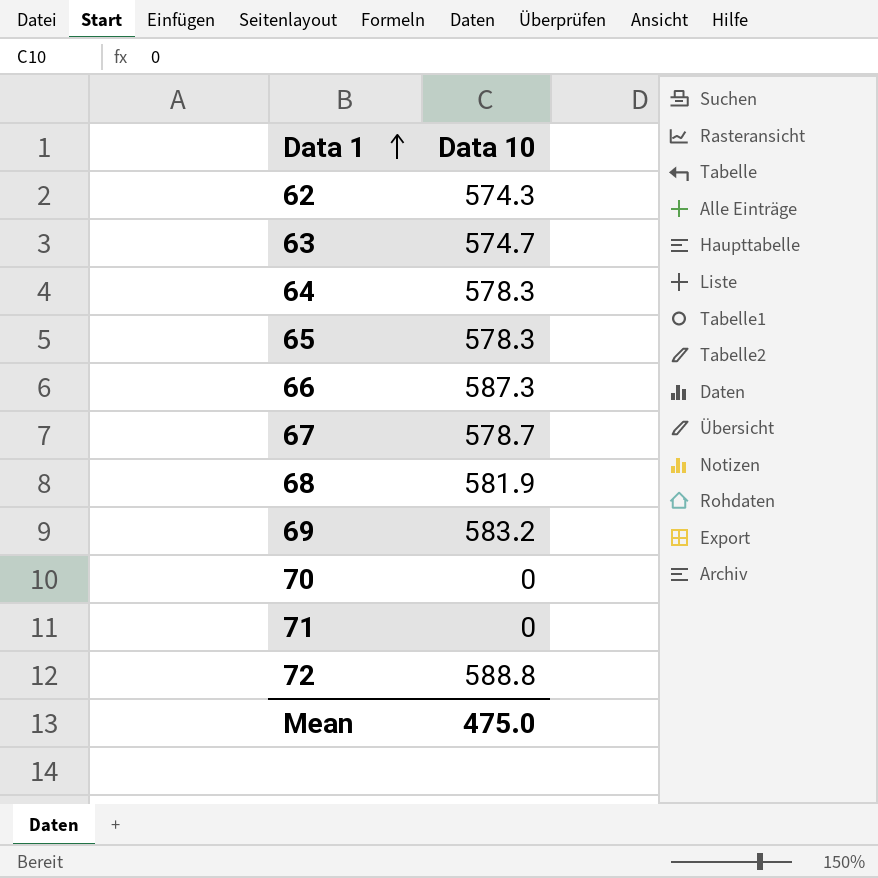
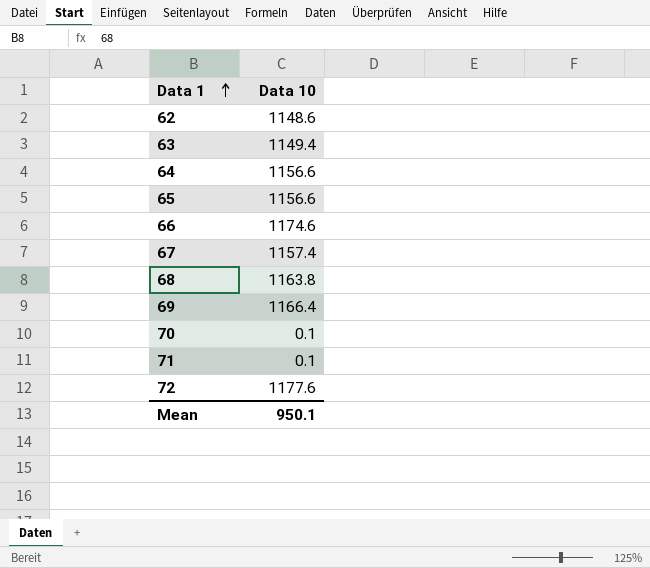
62 | Data 10: 574.3 -> 1148.6
63 | Data 10: 574.7 -> 1149.4
64 | Data 10: 578.3 -> 1156.6
65 | Data 10: 578.3 -> 1156.6
66 | Data 10: 587.3 -> 1174.6
67 | Data 10: 578.7 -> 1157.4
68 | Data 10: 581.9 -> 1163.8
69 | Data 10: 583.2 -> 1166.4
70 | Data 10: 0 -> 0.1
71 | Data 10: 0 -> 0.1
72 | Data 10: 588.8 -> 1177.6
Mean | Data 10: 475.0 -> 950.1

